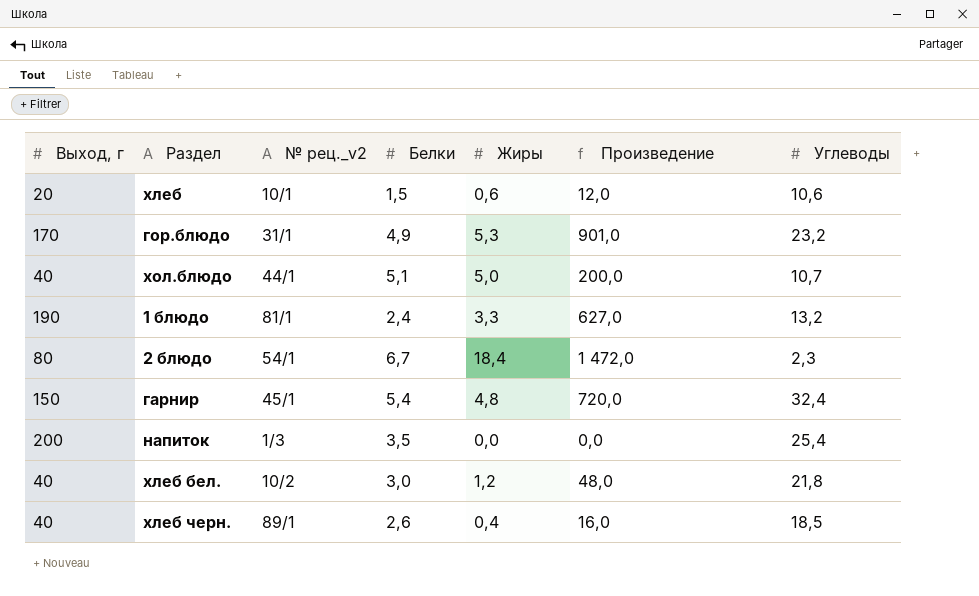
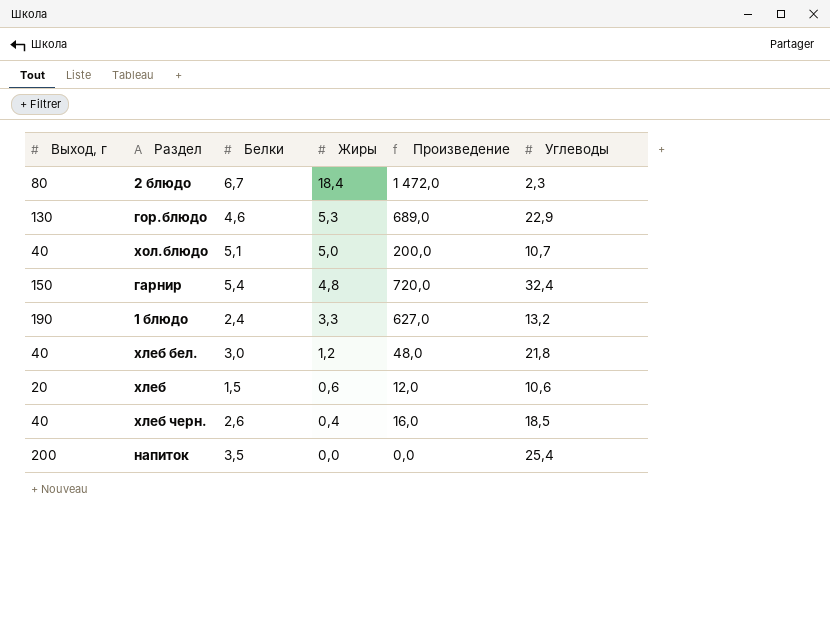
row order: none -> Жиры descending
column № рец._v2 | position: 3 -> none
гор.блюдо | Выход, г: 170 -> 130
гор.блюдо | Белки: 4,9 -> 4,6
гор.блюдо | Произведение: 901,0 -> 689,0
гор.блюдо | Углеводы: 23,2 -> 22,9

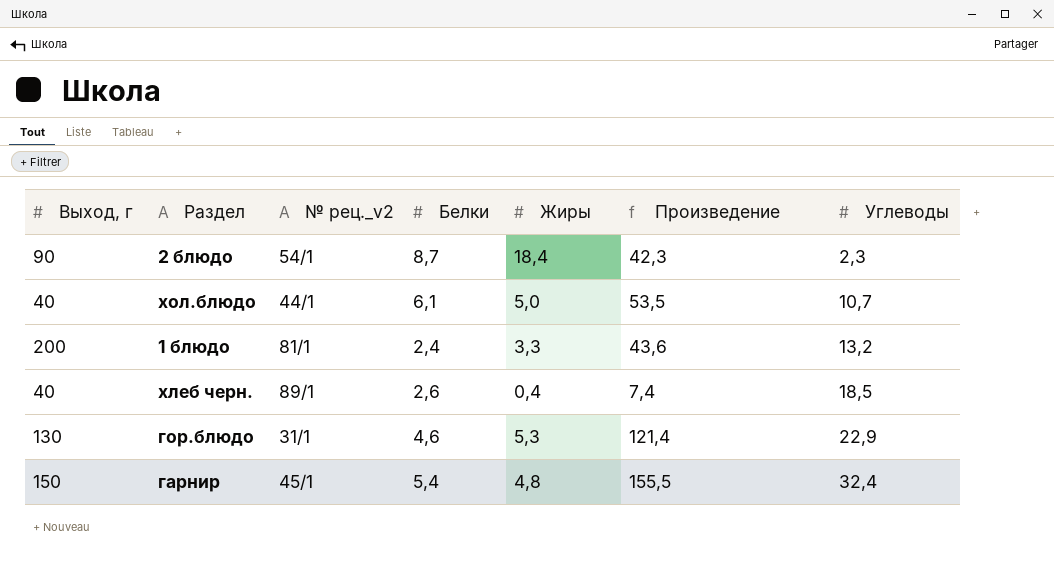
row order: Жиры descending -> Углеводы ascending
column № рец._v2 | position: none -> 3
column Произведение | formula: [Выход, г] * [Жиры] -> [Жиры] * [Углеводы]
row хлеб бел.: 40 | 3,0 | 1,2 | 48,0 | 21,8 -> none
row хлеб: 20 | 1,5 | 0,6 | 12,0 | 10,6 -> none
row напиток: 200 | 3,5 | 0,0 | 0,0 | 25,4 -> none
2 блюдо | Выход, г: 80 -> 90
2 блюдо | Белки: 6,7 -> 8,7
хол.блюдо | Белки: 5,1 -> 6,1
1 блюдо | Выход, г: 190 -> 200

